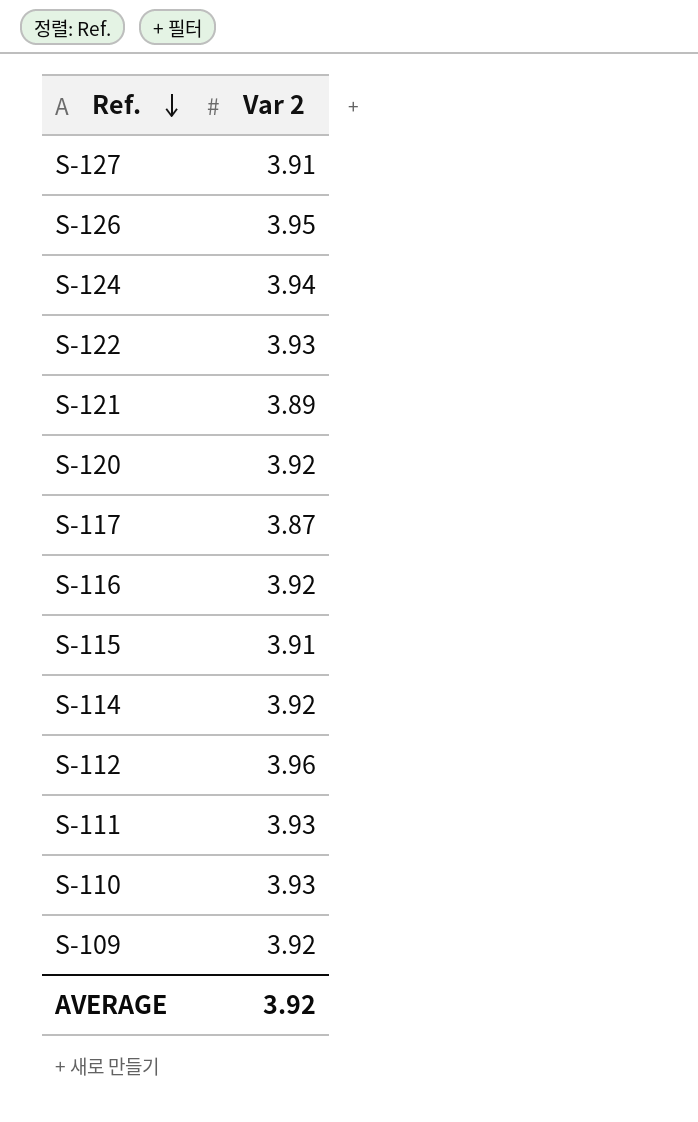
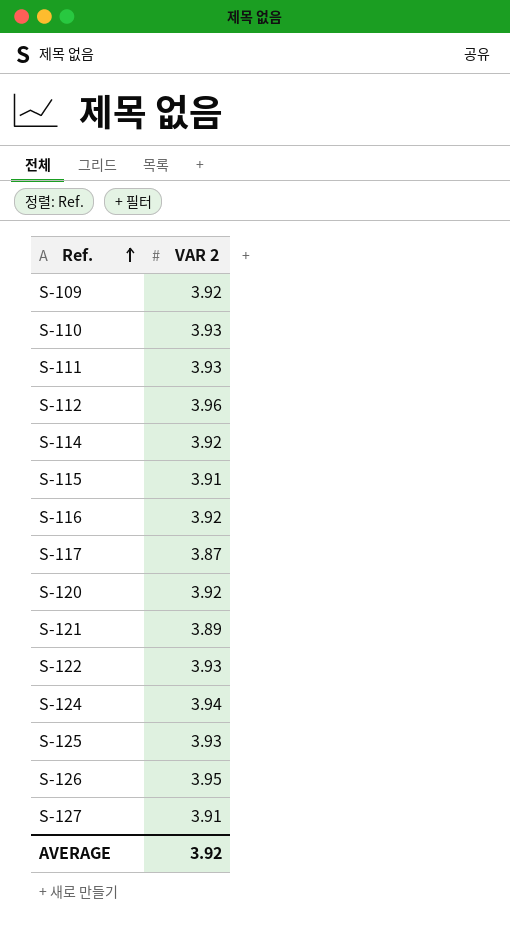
row order: Ref. descending -> Ref. ascending
column name: Var 2 -> VAR 2
row S-125: none -> 3.93

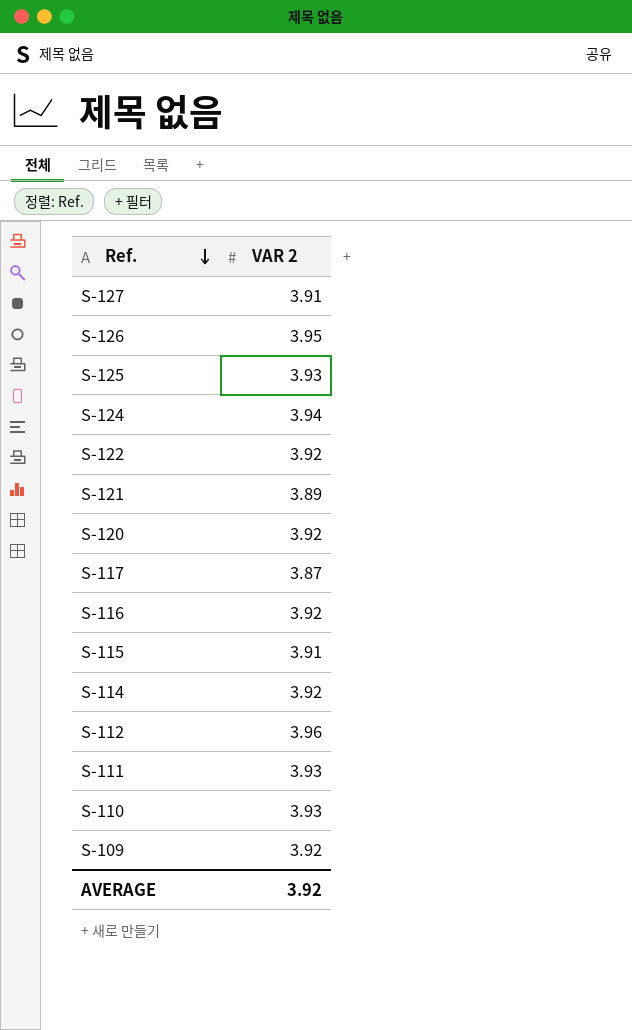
row order: Ref. ascending -> Ref. descending
S-122 | VAR 2: 3.93 -> 3.92

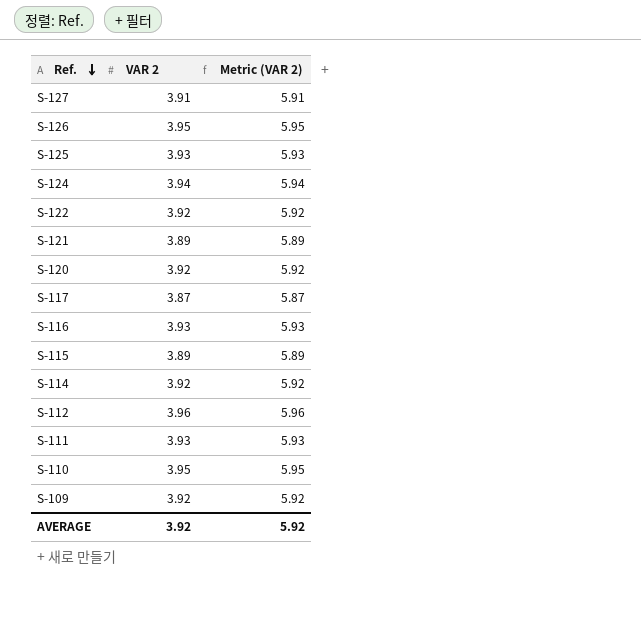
column Metric (VAR 2) | formula: none -> [VAR 2] + 2
S-116 | VAR 2: 3.92 -> 3.93
S-115 | VAR 2: 3.91 -> 3.89
S-110 | VAR 2: 3.93 -> 3.95

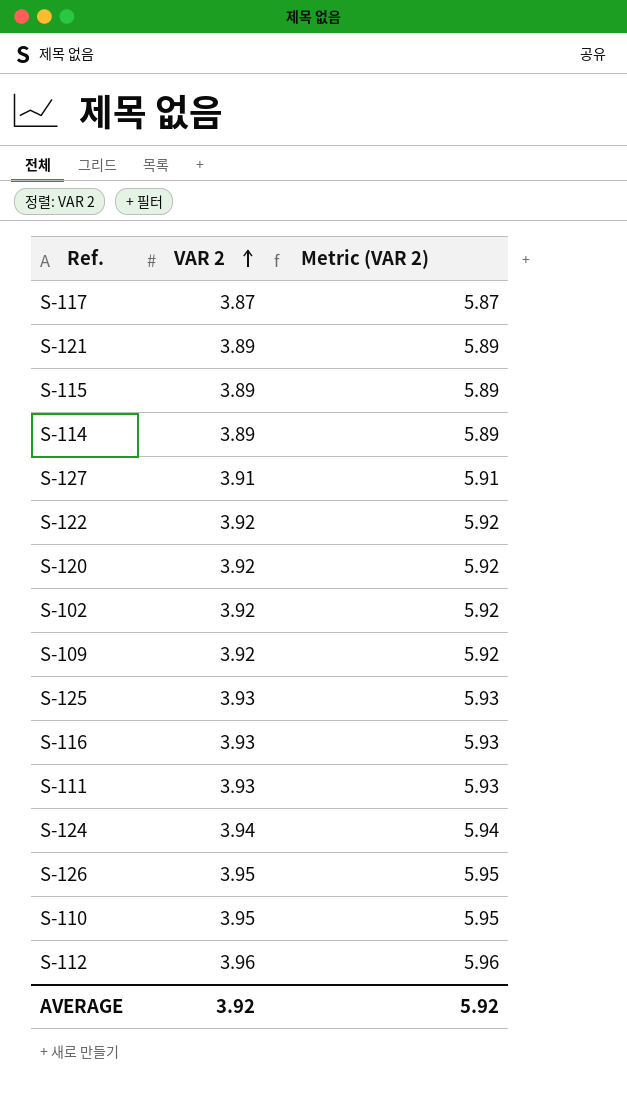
row order: Ref. descending -> VAR 2 ascending
S-114 | VAR 2: 3.92 -> 3.89
S-114 | Metric (VAR 2): 5.92 -> 5.89
row S-102: none -> 3.92 | 5.92

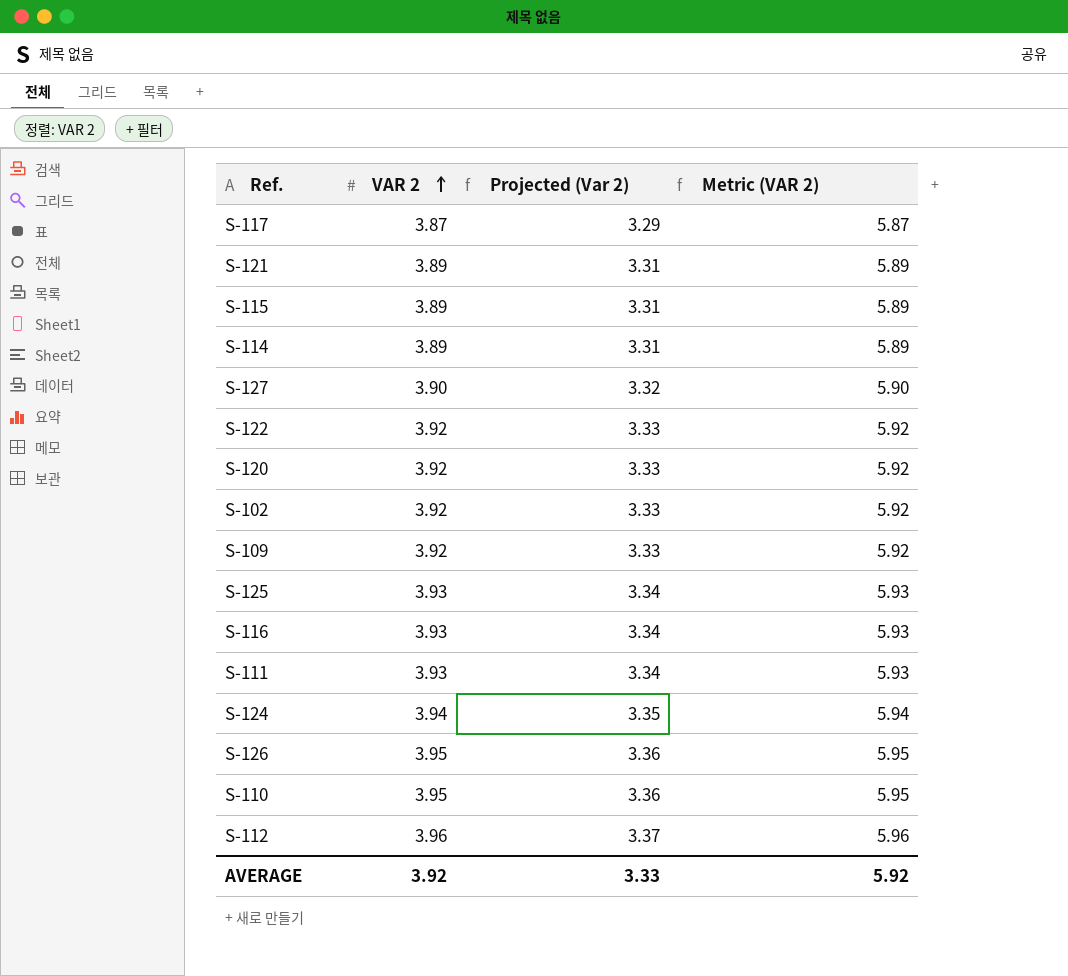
column Projected (Var 2) | formula: none -> [VAR 2] * 0.85
S-127 | VAR 2: 3.91 -> 3.90
S-127 | Metric (VAR 2): 5.91 -> 5.90

